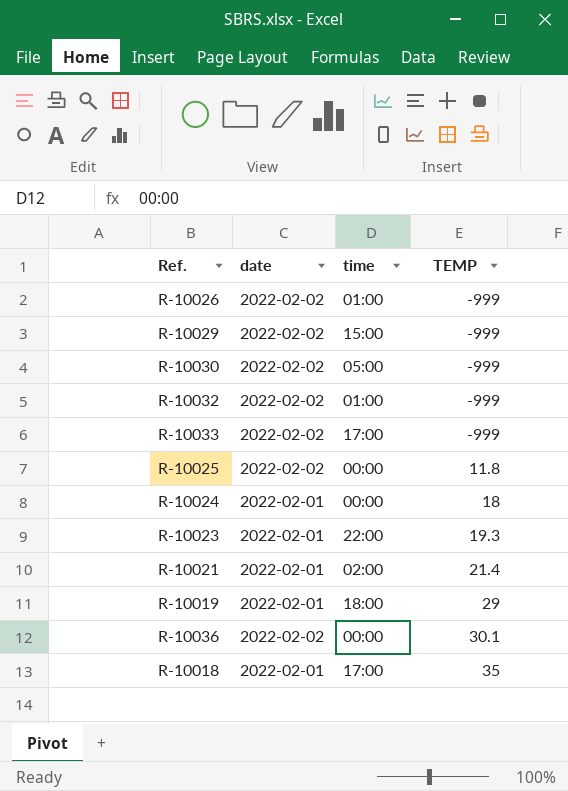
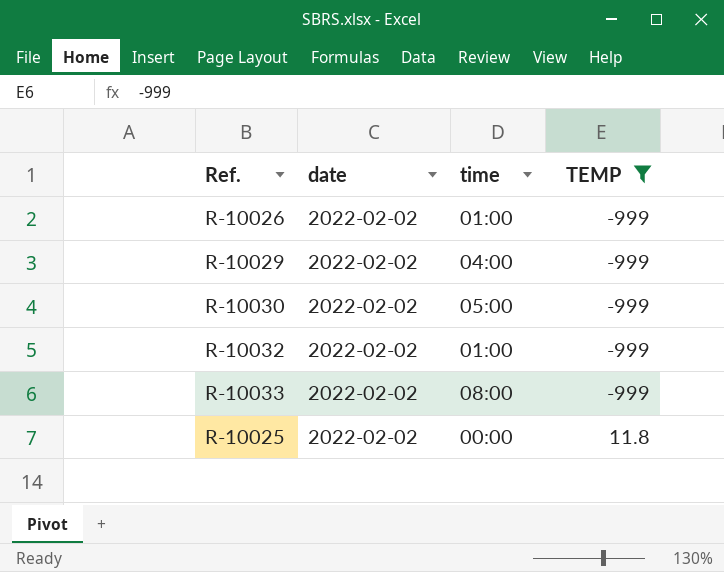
filter: none -> TEMP <= 11.8
R-10029 | time: 15:00 -> 04:00
R-10033 | time: 17:00 -> 08:00

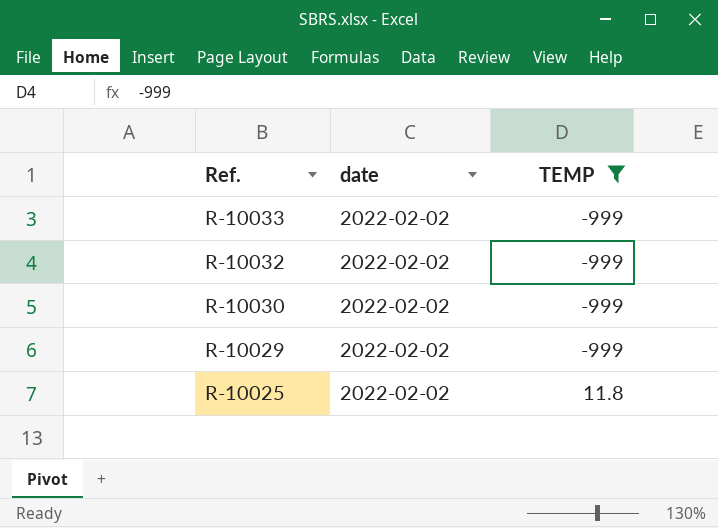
row order: TEMP ascending -> Ref. descending
column time | position: 3 -> none
row R-10026: 2022-02-02 | 01:00 | -999 -> none

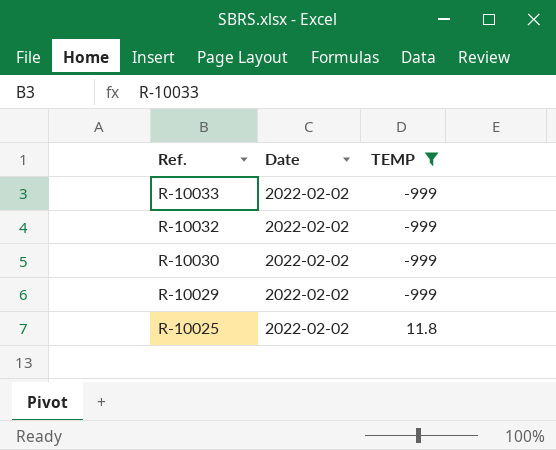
column name: date -> Date

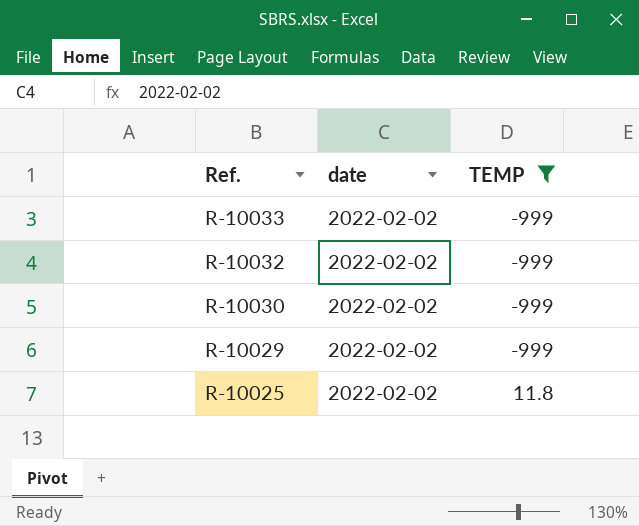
column name: Date -> date

